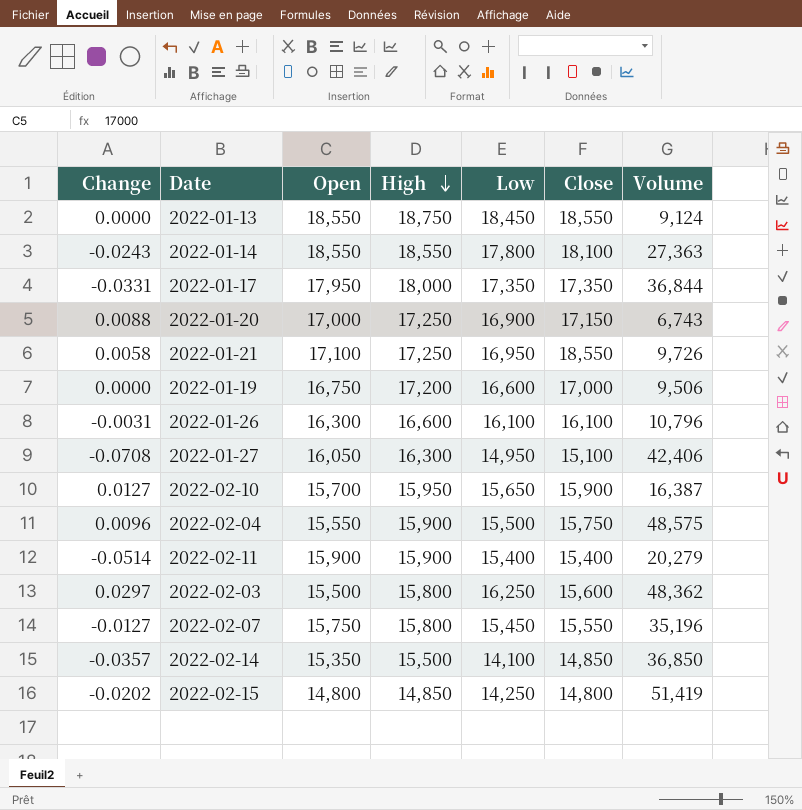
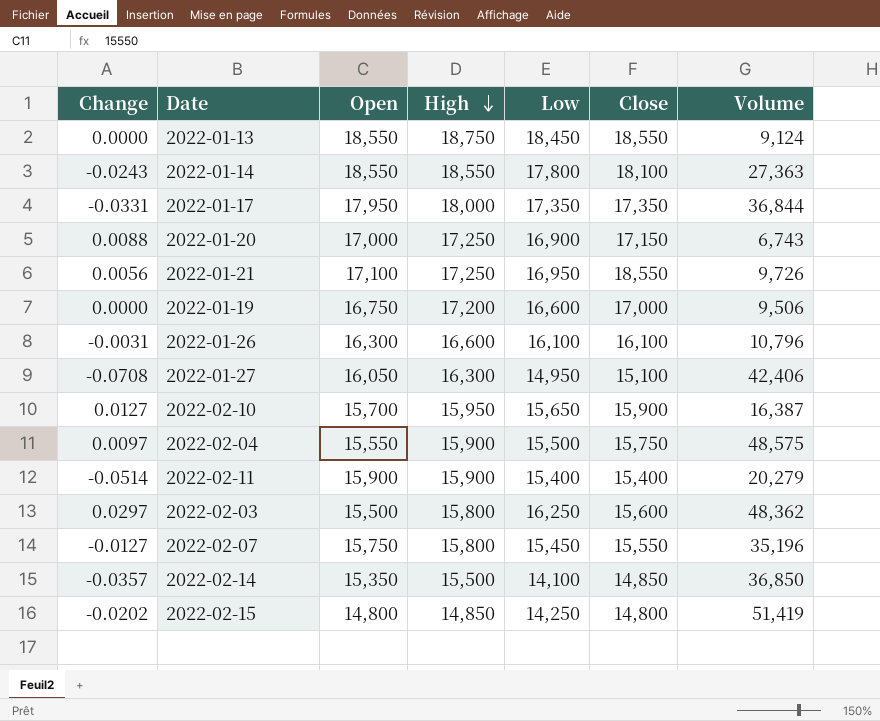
2022-01-21 | Change: 0.0058 -> 0.0056
2022-02-04 | Change: 0.0096 -> 0.0097

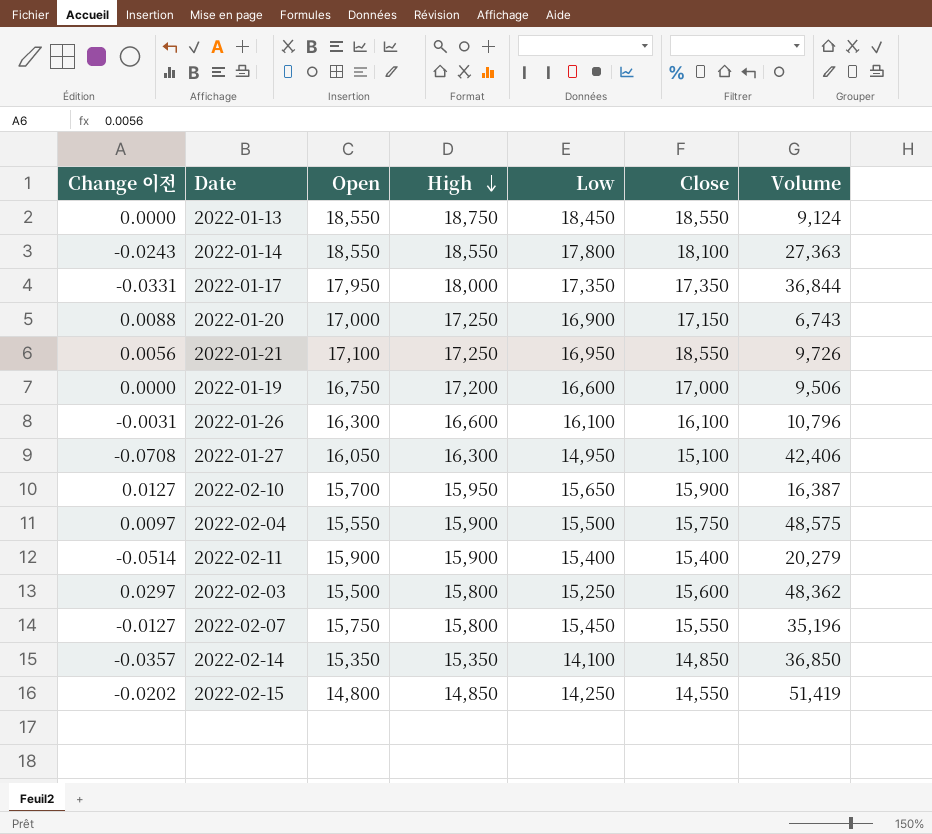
column name: Change -> Change 이전
2022-02-03 | Low: 16,250 -> 15,250
2022-02-14 | High: 15,500 -> 15,350
2022-02-15 | Close: 14,800 -> 14,550

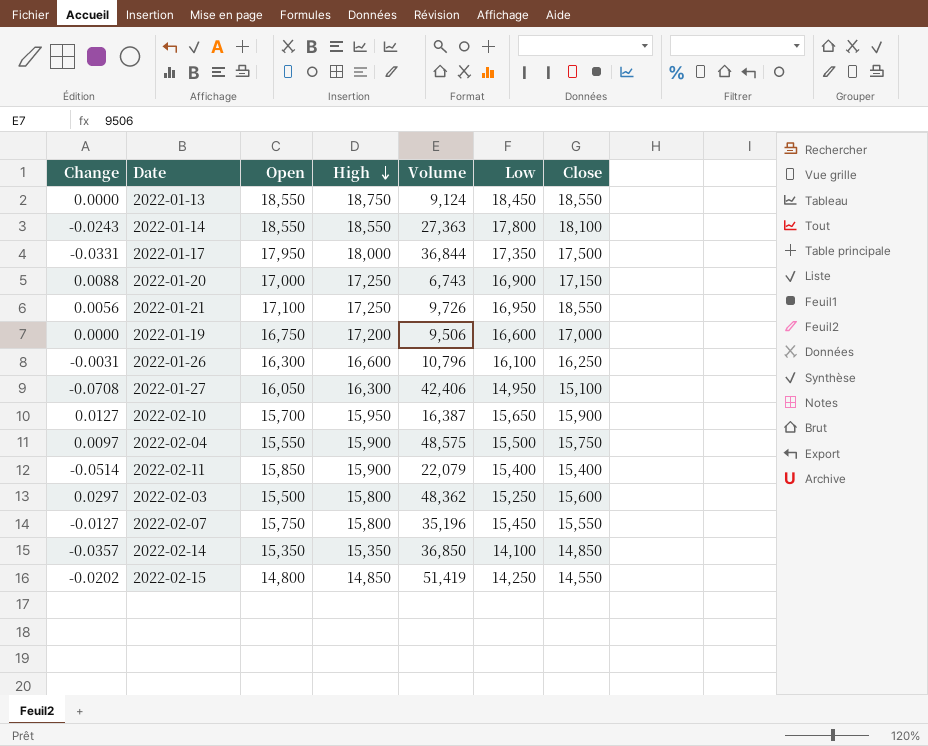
column name: Change 이전 -> Change
column Volume | position: 7 -> 5
2022-01-17 | Close: 17,350 -> 17,500
2022-01-26 | Close: 16,100 -> 16,250
2022-02-11 | Open: 15,900 -> 15,850
2022-02-11 | Volume: 20,279 -> 22,079

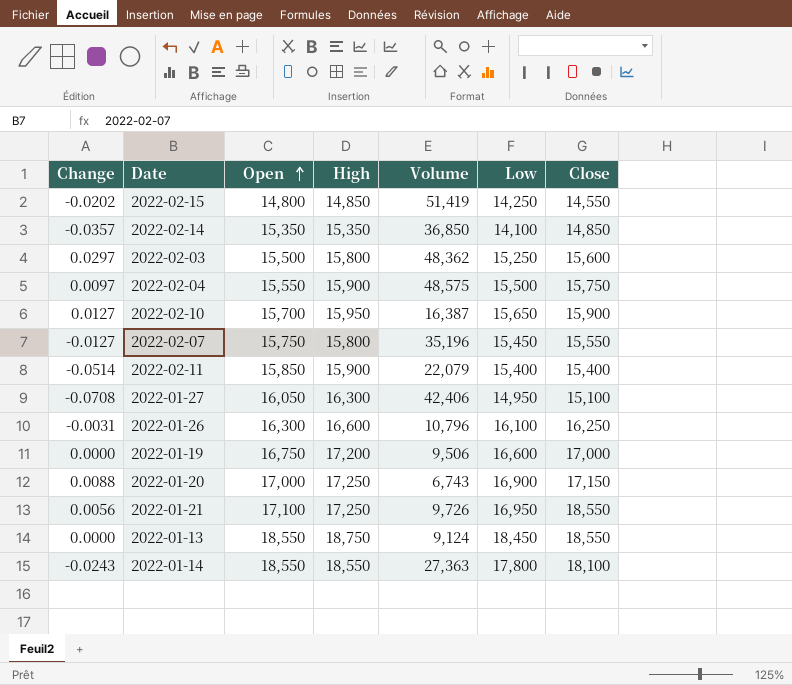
row order: High descending -> Open ascending
row 2022-01-17: -0.0331 | 17,950 | 18,000 | 36,844 | 17,350 | 17,500 -> none

